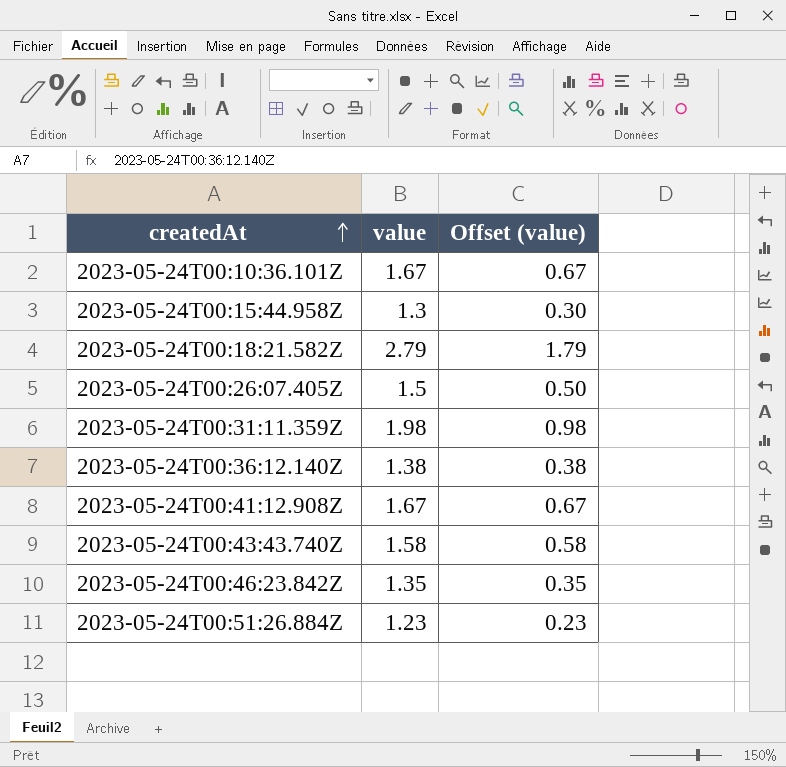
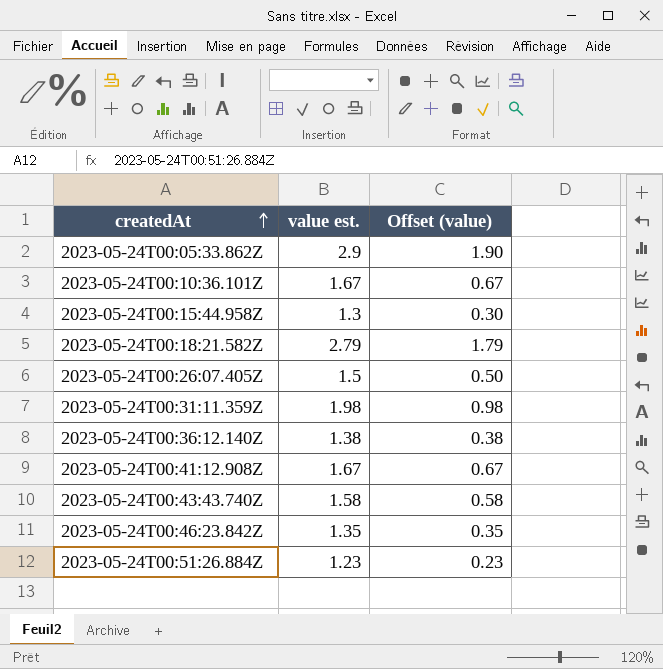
column name: value -> value est.
row 2023-05-24T00:05:33.862Z: none -> 2.9 | 1.90

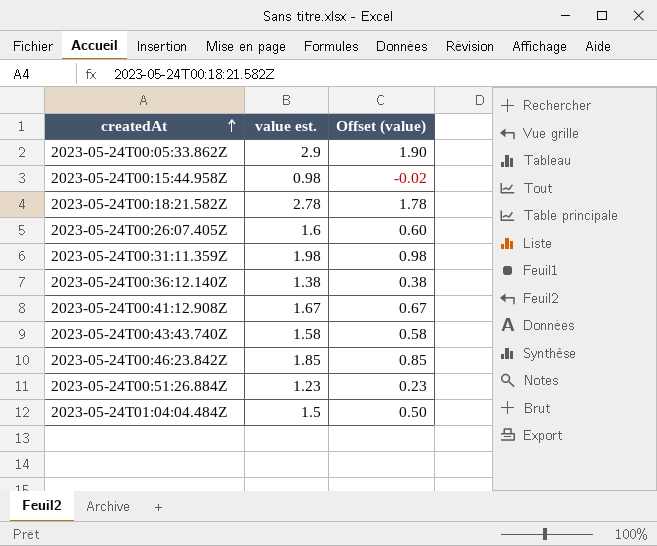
row 2023-05-24T00:10:36.101Z: 1.67 | 0.67 -> none
2023-05-24T00:15:44.958Z | value est.: 1.3 -> 0.98
2023-05-24T00:15:44.958Z | Offset (value): 0.30 -> -0.02
2023-05-24T00:18:21.582Z | value est.: 2.79 -> 2.78
2023-05-24T00:18:21.582Z | Offset (value): 1.79 -> 1.78
2023-05-24T00:26:07.405Z | value est.: 1.5 -> 1.6
2023-05-24T00:26:07.405Z | Offset (value): 0.50 -> 0.60
2023-05-24T00:46:23.842Z | value est.: 1.35 -> 1.85
2023-05-24T00:46:23.842Z | Offset (value): 0.35 -> 0.85
row 2023-05-24T01:04:04.484Z: none -> 1.5 | 0.50

